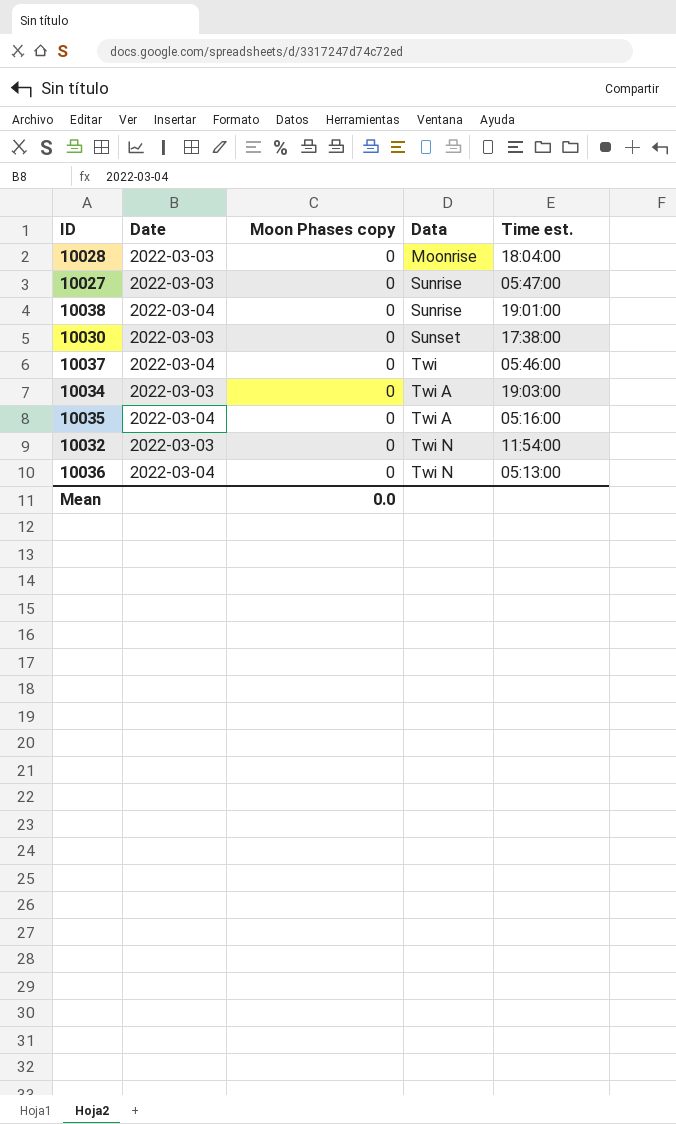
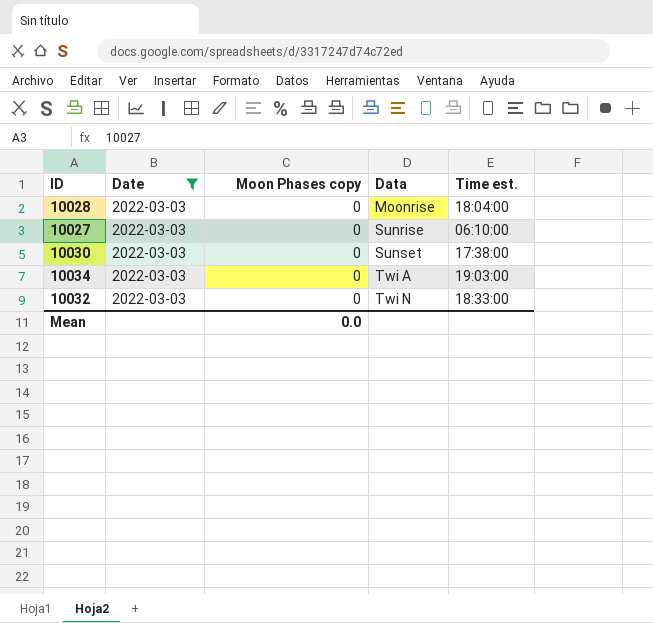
filter: none -> Date = 2022-03-03
10027 | Time est.: 05:47:00 -> 06:10:00
10032 | Time est.: 11:54:00 -> 18:33:00

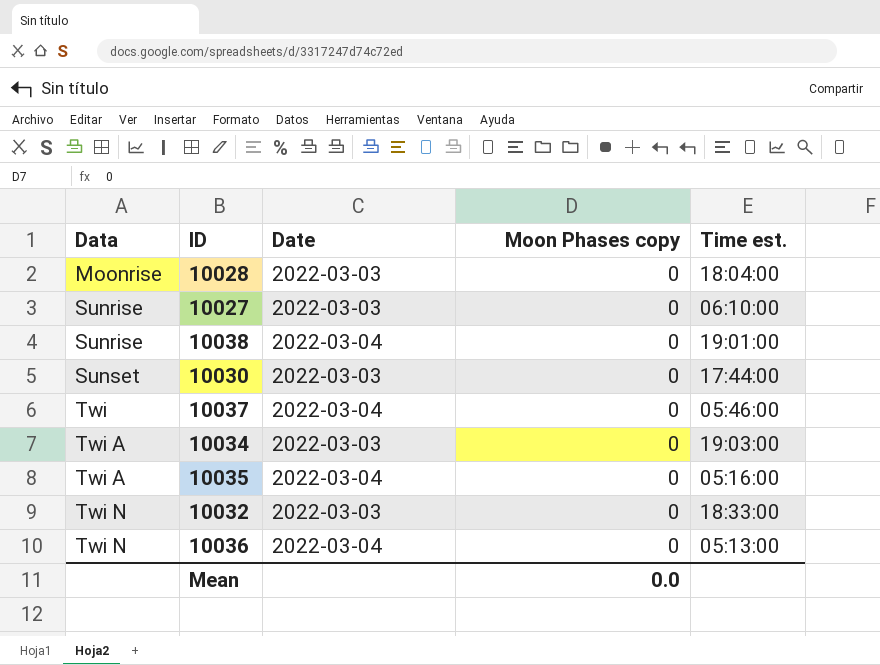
filter: Date = 2022-03-03 -> none
column Data | position: 4 -> 1
10030 | Time est.: 17:38:00 -> 17:44:00

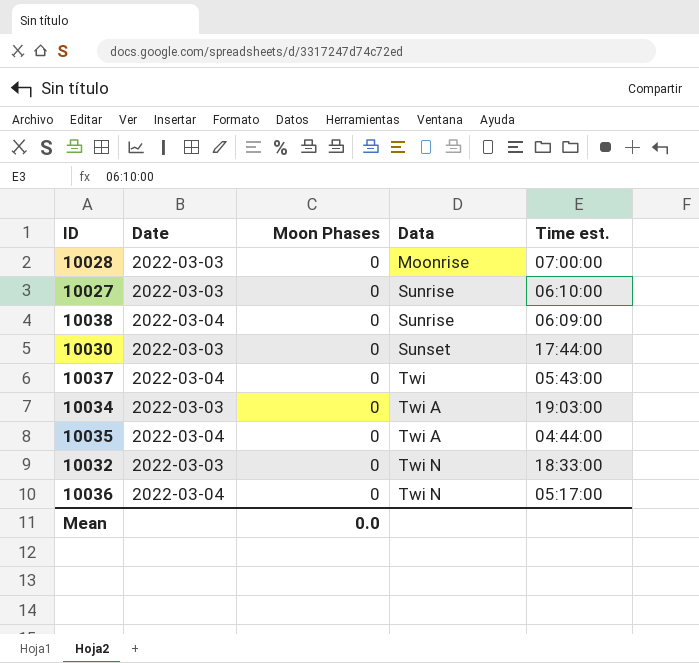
column name: Moon Phases copy -> Moon Phases
column Data | position: 1 -> 4
10028 | Time est.: 18:04:00 -> 07:00:00
10038 | Time est.: 19:01:00 -> 06:09:00
10037 | Time est.: 05:46:00 -> 05:43:00
10035 | Time est.: 05:16:00 -> 04:44:00
10036 | Time est.: 05:13:00 -> 05:17:00

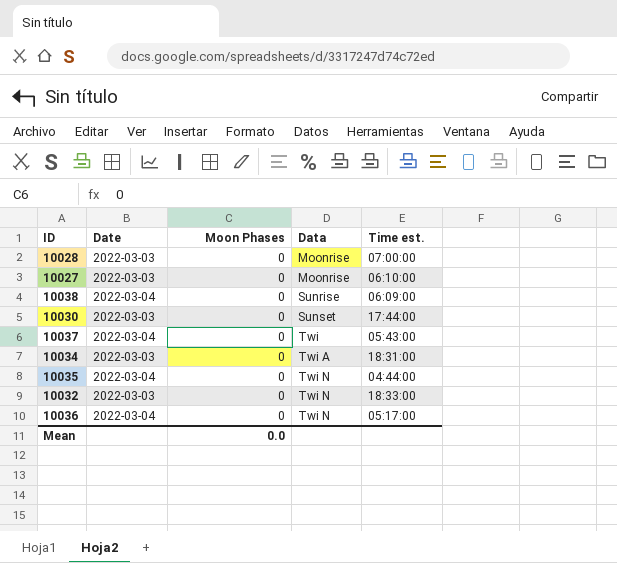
10027 | Data: Sunrise -> Moonrise
10034 | Time est.: 19:03:00 -> 18:31:00
10035 | Data: Twi A -> Twi N

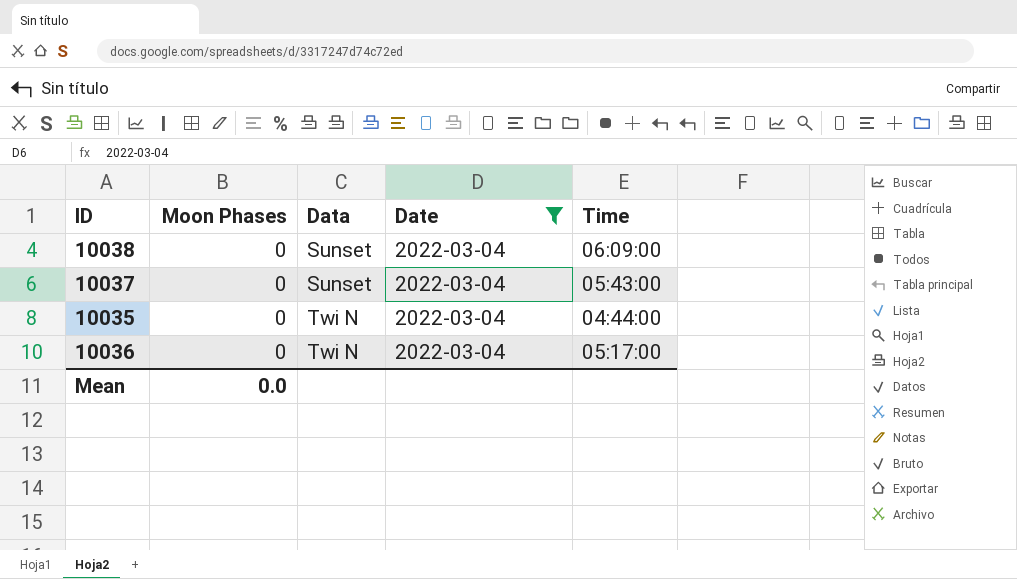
filter: none -> Date = 2022-03-04
column Date | position: 2 -> 4
column name: Time est. -> Time
10038 | Data: Sunrise -> Sunset
10037 | Data: Twi -> Sunset

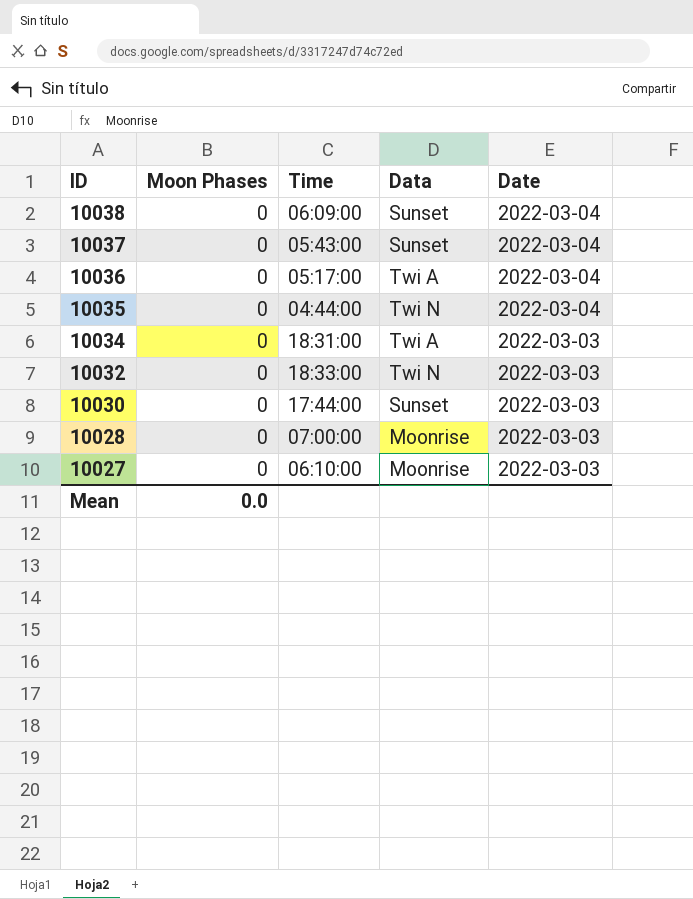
filter: Date = 2022-03-04 -> none
row order: Data ascending -> ID descending
column Time | position: 5 -> 3
10036 | Data: Twi N -> Twi A

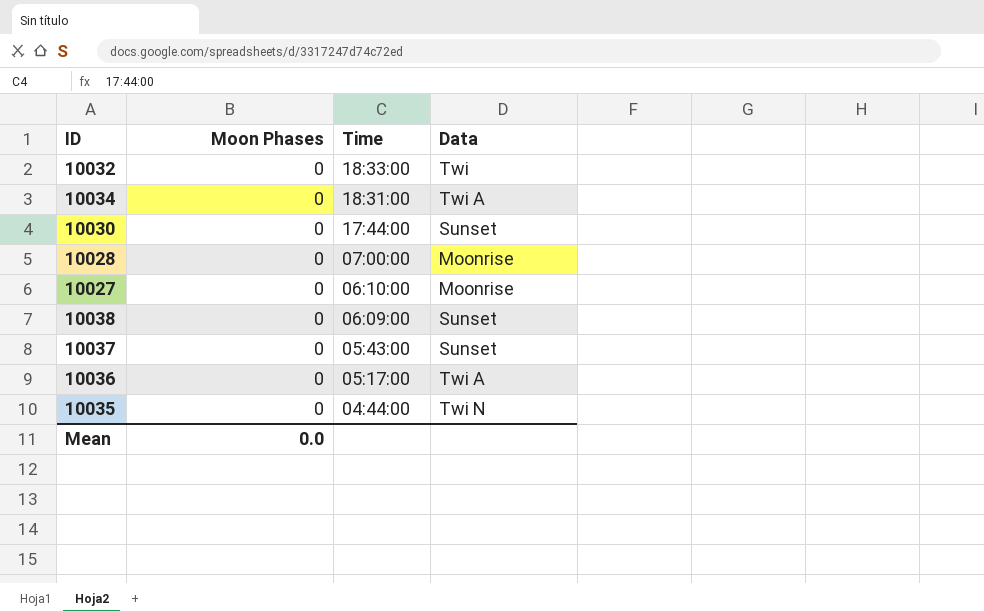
row order: ID descending -> Time descending
column Date | position: 5 -> none
10032 | Data: Twi N -> Twi

